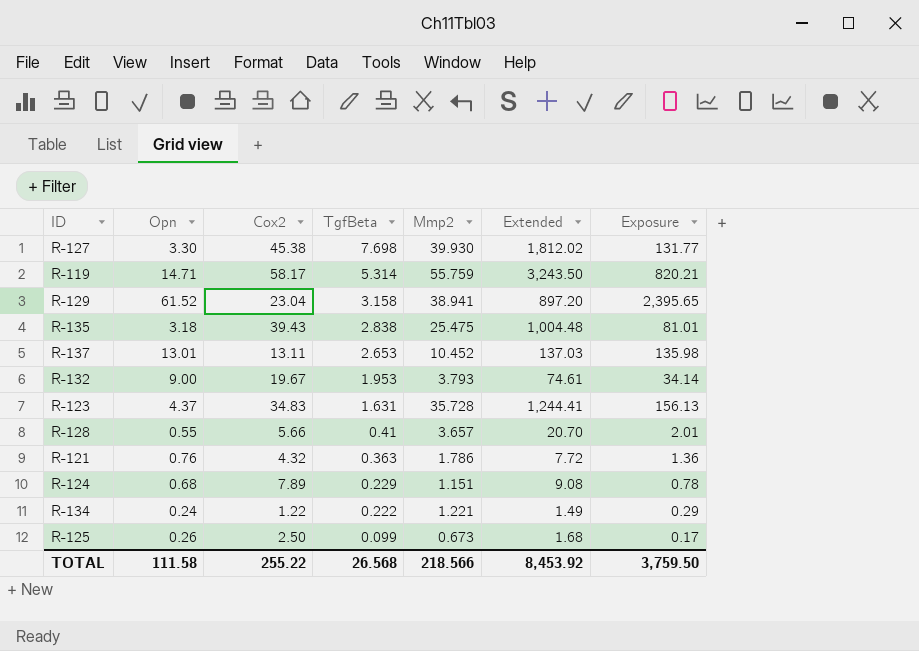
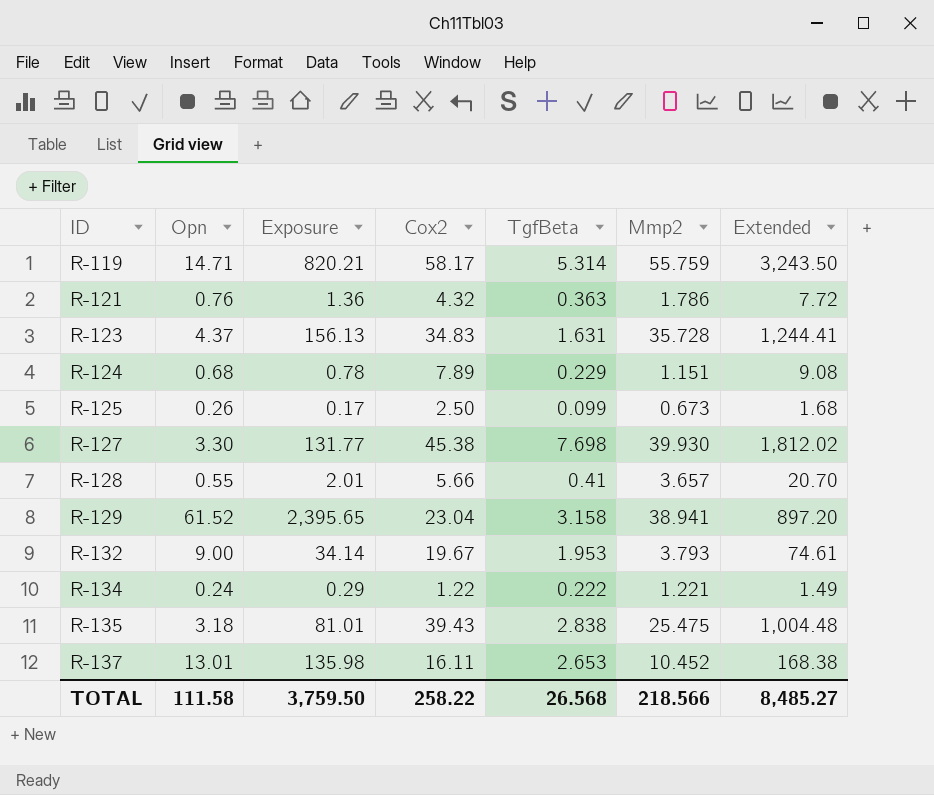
row order: TgfBeta descending -> ID ascending
column Exposure | position: 7 -> 3
R-137 | Cox2: 13.11 -> 16.11
R-137 | Extended: 137.03 -> 168.38
TOTAL | Cox2: 255.22 -> 258.22
TOTAL | Extended: 8,453.92 -> 8,485.27

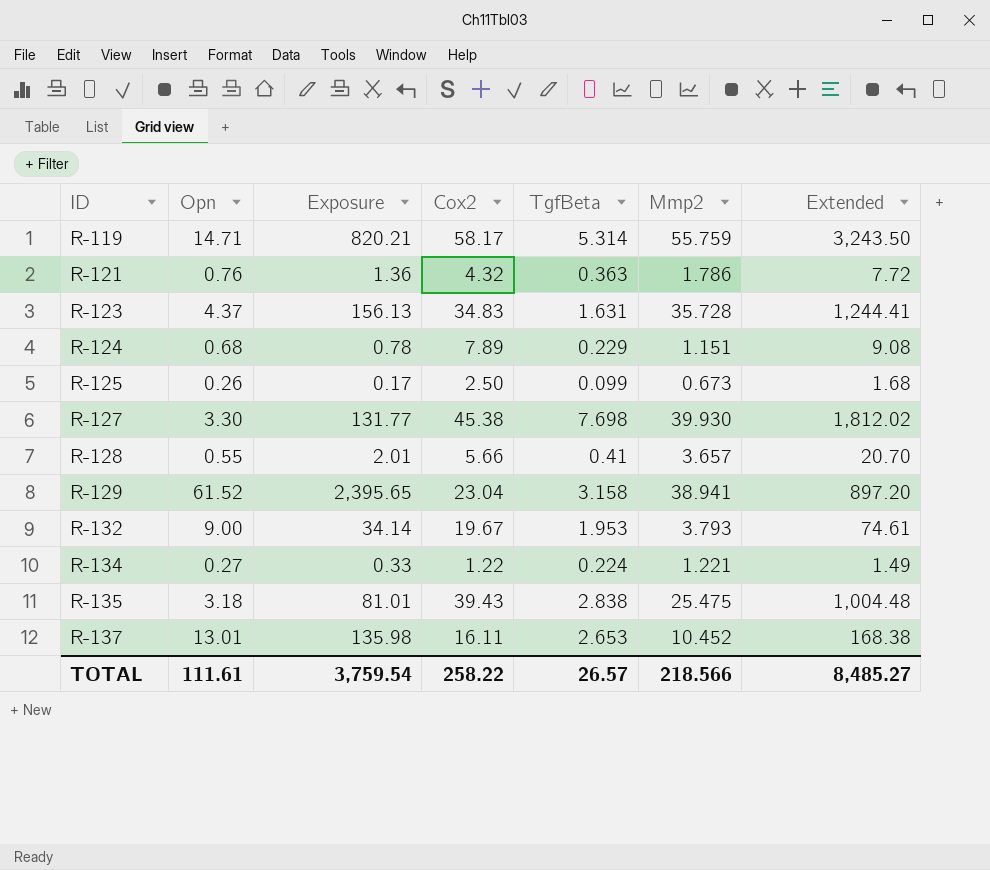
R-134 | Opn: 0.24 -> 0.27
R-134 | Exposure: 0.29 -> 0.33
R-134 | TgfBeta: 0.222 -> 0.224
TOTAL | Opn: 111.58 -> 111.61
TOTAL | Exposure: 3,759.50 -> 3,759.54
TOTAL | TgfBeta: 26.568 -> 26.57

